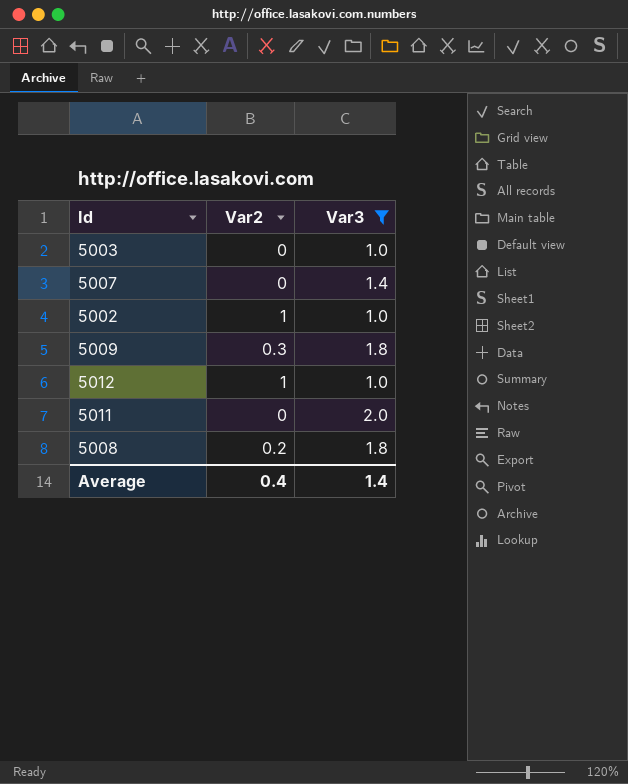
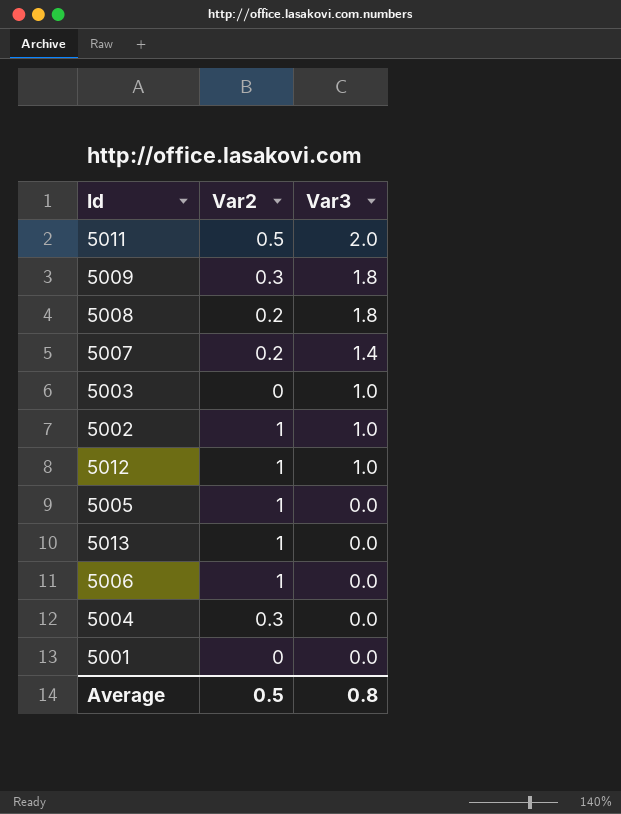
filter: Var3 != 0.0 -> none
row order: none -> Var3 descending
5011 | Var2: 0 -> 0.5
5007 | Var2: 0 -> 0.2
Average | Var2: 0.4 -> 0.5
Average | Var3: 1.4 -> 0.8

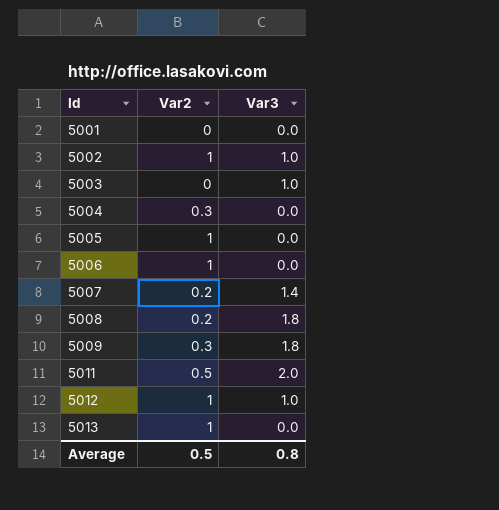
row order: Var3 descending -> Id ascending

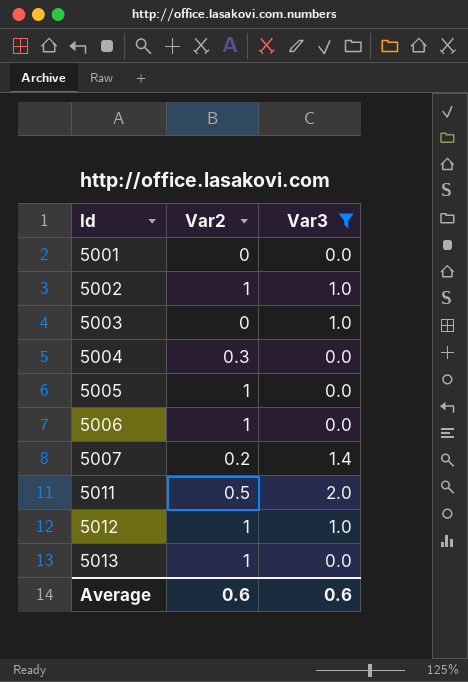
filter: none -> Var3 != 1.8
Average | Var2: 0.5 -> 0.6
Average | Var3: 0.8 -> 0.6

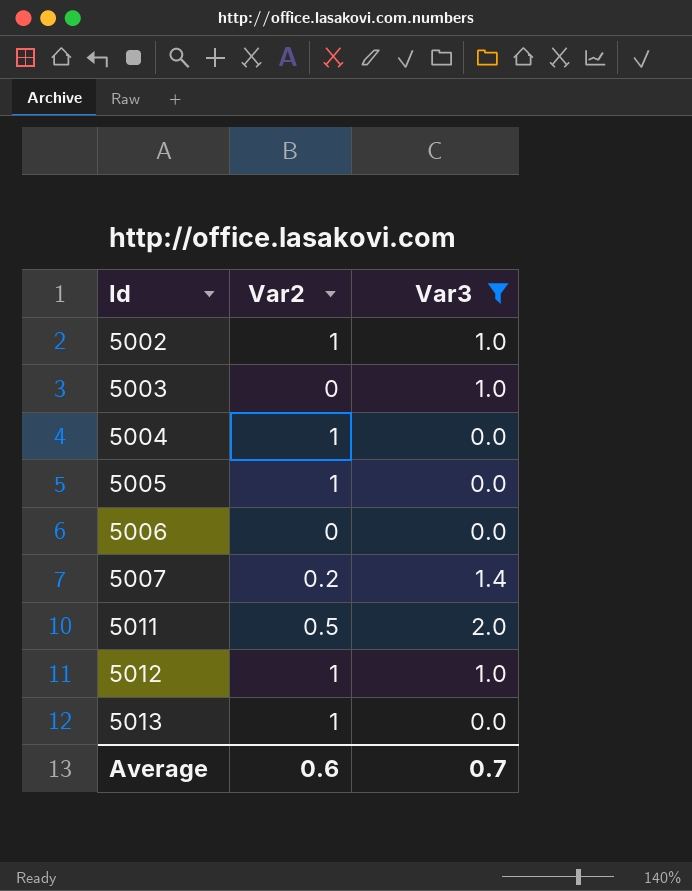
row 5001: 0 | 0.0 -> none
5004 | Var2: 0.3 -> 1
5006 | Var2: 1 -> 0
Average | Var3: 0.6 -> 0.7

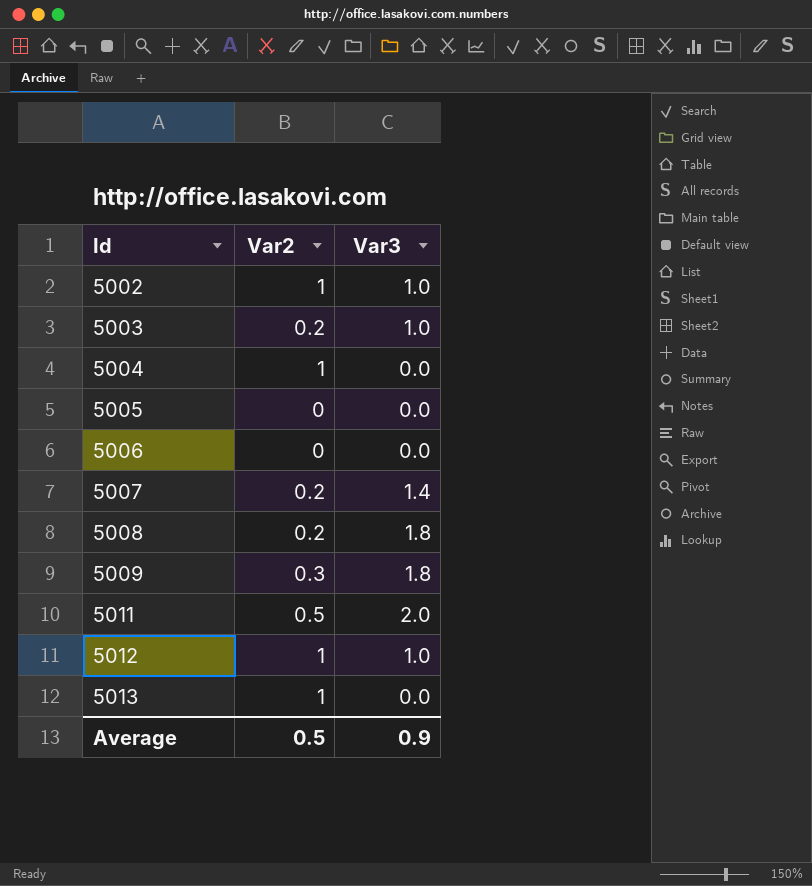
filter: Var3 != 1.8 -> none
5003 | Var2: 0 -> 0.2
5005 | Var2: 1 -> 0
Average | Var2: 0.6 -> 0.5
Average | Var3: 0.7 -> 0.9

